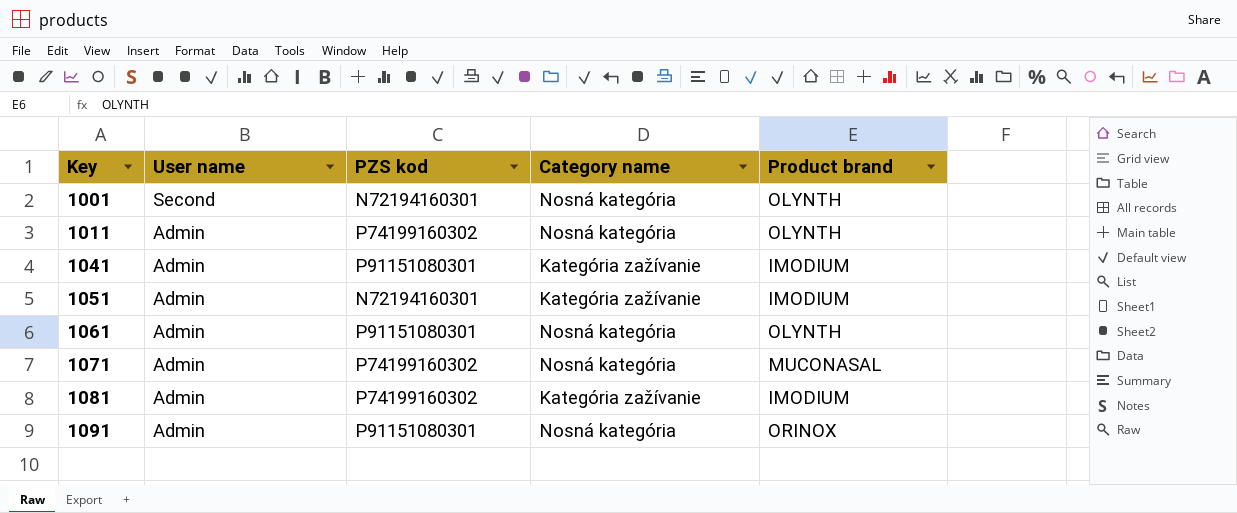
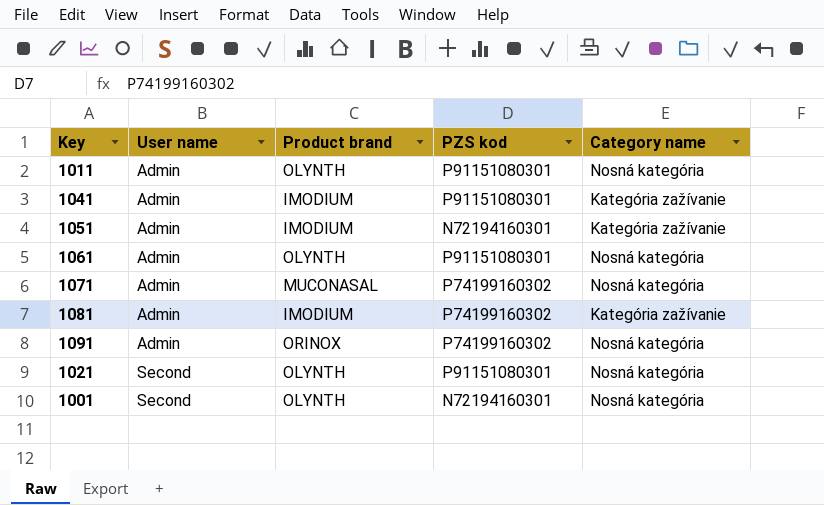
row order: Key ascending -> User name ascending
column Product brand | position: 5 -> 3
1011 | PZS kod: P74199160302 -> P91151080301
1091 | PZS kod: P91151080301 -> P74199160302
row 1021: none -> Second | OLYNTH | P91151080301 | Nosná kategória

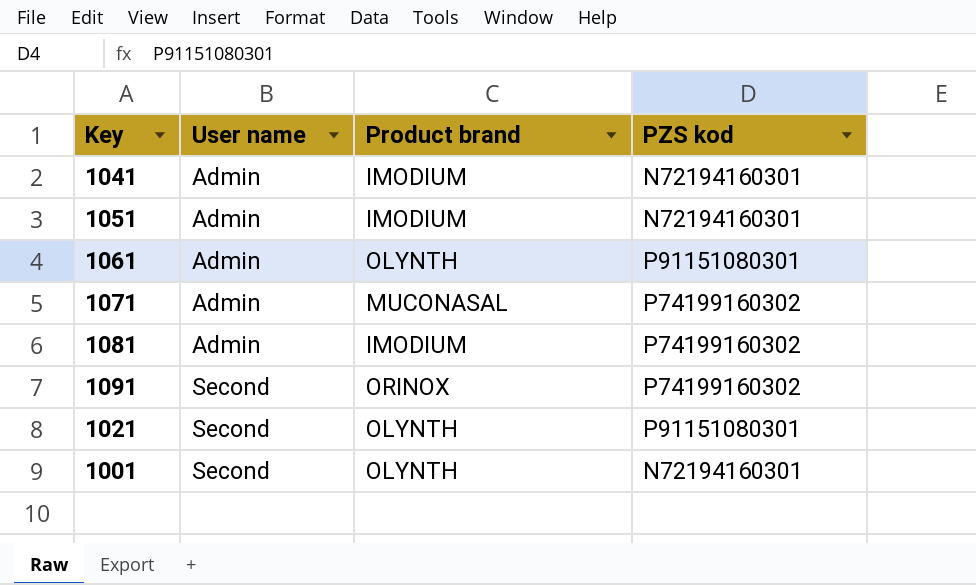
column Category name | position: 5 -> none
row 1011: Admin | OLYNTH | P91151080301 | Nosná kategória -> none
1041 | PZS kod: P91151080301 -> N72194160301
1091 | User name: Admin -> Second

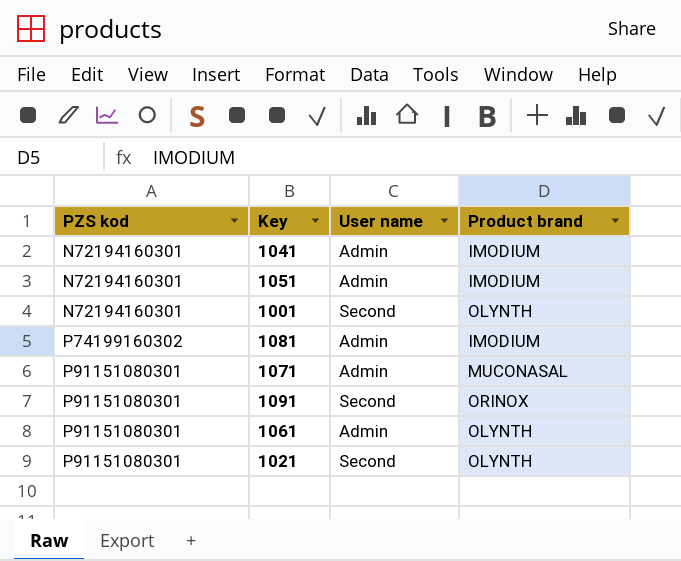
row order: User name ascending -> PZS kod ascending
column PZS kod | position: 4 -> 1
1071 | PZS kod: P74199160302 -> P91151080301
1091 | PZS kod: P74199160302 -> P91151080301

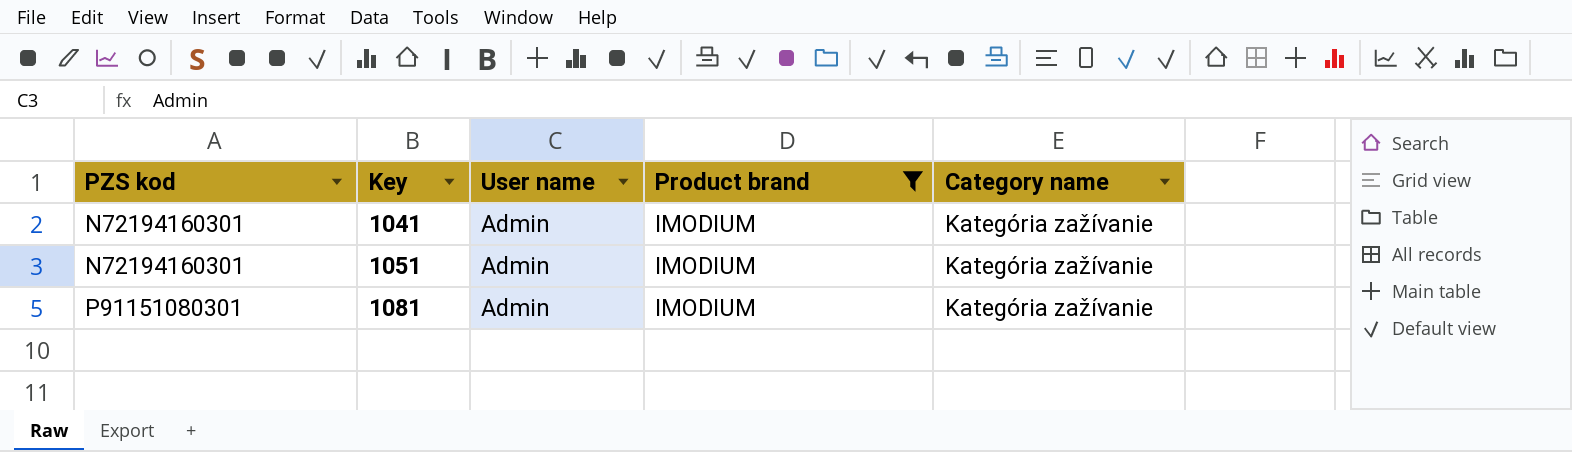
filter: none -> Product brand = IMODIUM
column Category name | position: none -> 5
1081 | PZS kod: P74199160302 -> P91151080301

